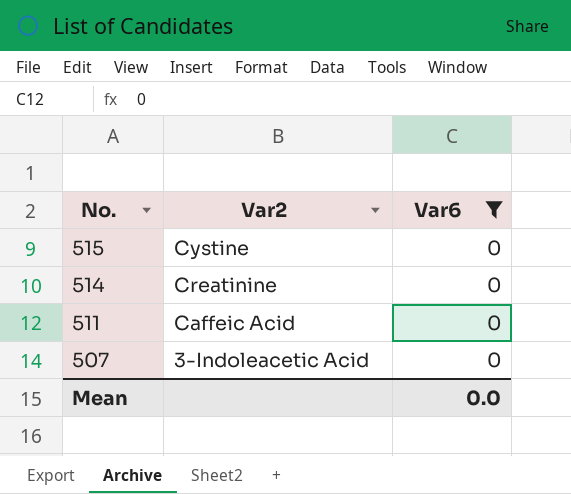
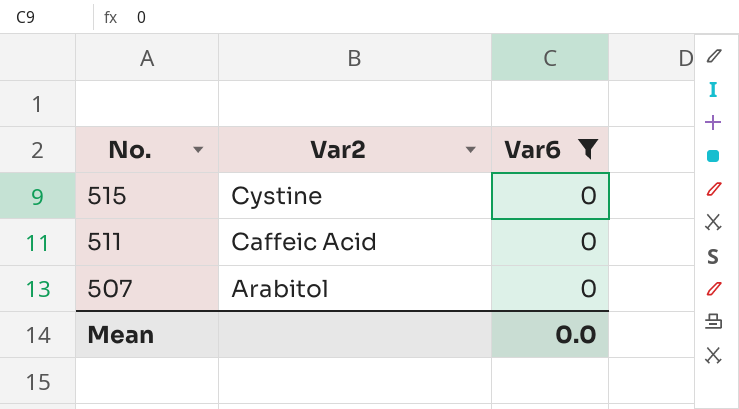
row 514: Creatinine | 0 -> none
507 | Var2: 3-Indoleacetic Acid -> Arabitol

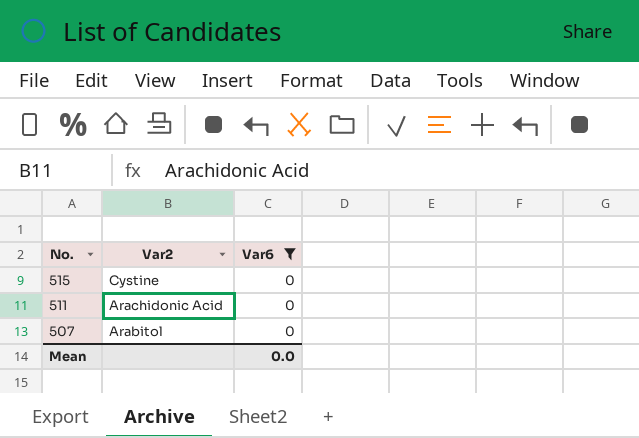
511 | Var2: Caffeic Acid -> Arachidonic Acid

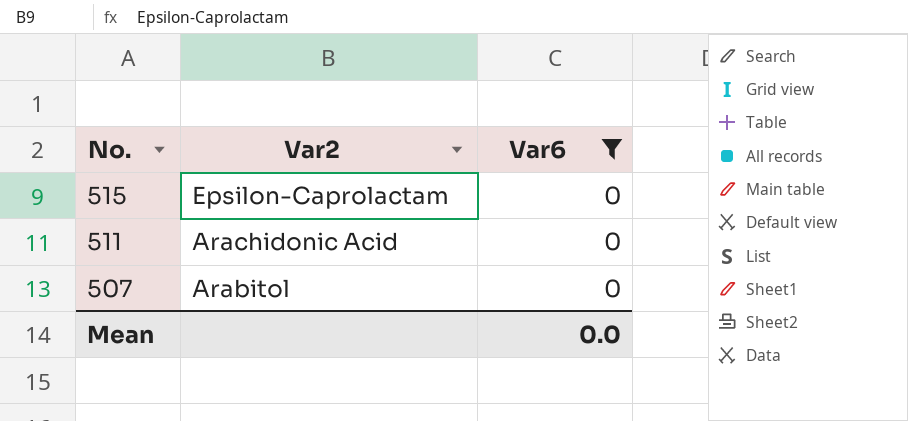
515 | Var2: Cystine -> Epsilon-Caprolactam

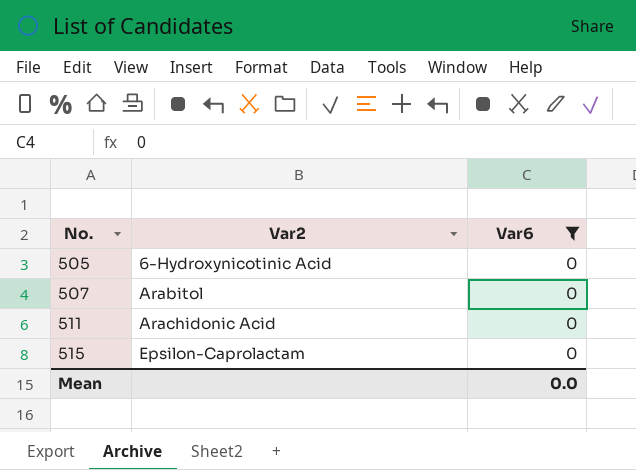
row order: No. descending -> No. ascending
row 505: none -> 6-Hydroxynicotinic Acid | 0

